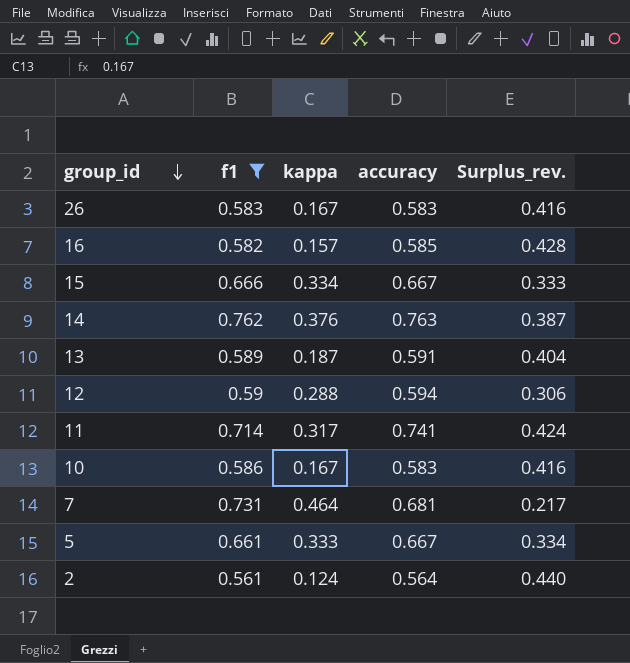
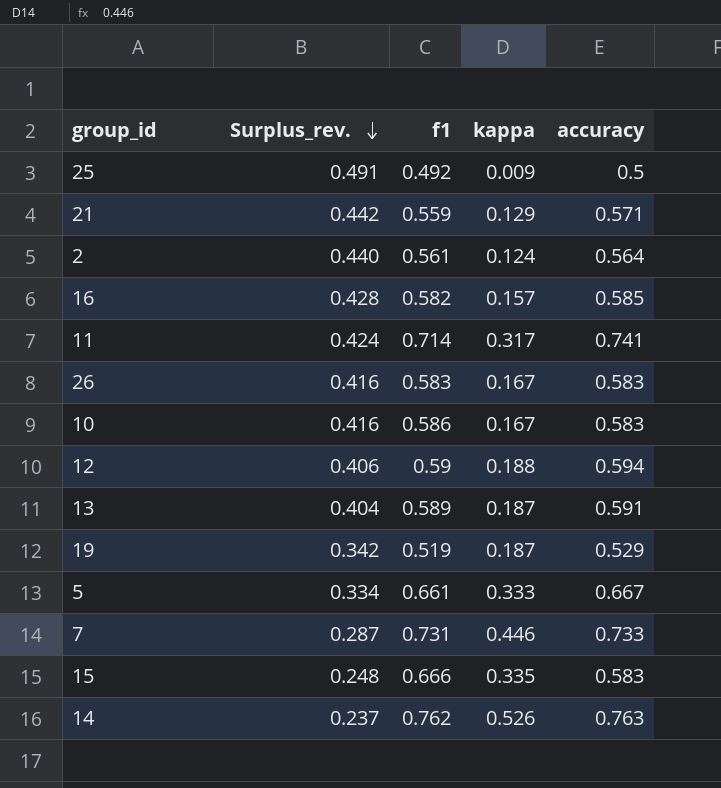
filter: f1 >= 0.561 -> none
row order: group_id descending -> Surplus_rev. descending
column Surplus_rev. | position: 5 -> 2
12 | Surplus_rev.: 0.306 -> 0.406
12 | kappa: 0.288 -> 0.188
7 | Surplus_rev.: 0.217 -> 0.287
7 | kappa: 0.464 -> 0.446
7 | accuracy: 0.681 -> 0.733
15 | Surplus_rev.: 0.333 -> 0.248
15 | kappa: 0.334 -> 0.335
15 | accuracy: 0.667 -> 0.583
14 | Surplus_rev.: 0.387 -> 0.237
14 | kappa: 0.376 -> 0.526

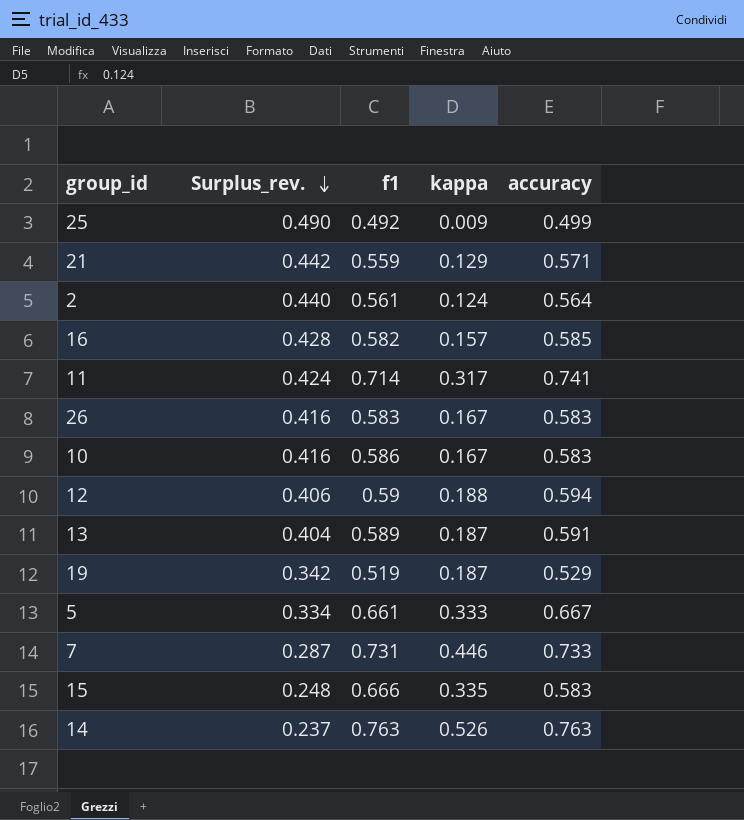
25 | Surplus_rev.: 0.491 -> 0.490
25 | accuracy: 0.5 -> 0.499
14 | f1: 0.762 -> 0.763

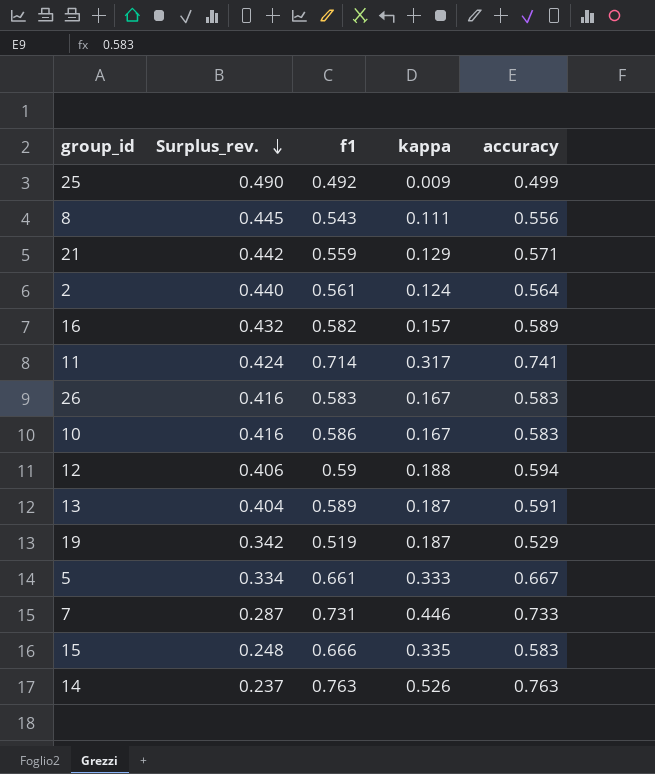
row 8: none -> 0.445 | 0.543 | 0.111 | 0.556
16 | Surplus_rev.: 0.428 -> 0.432
16 | accuracy: 0.585 -> 0.589

